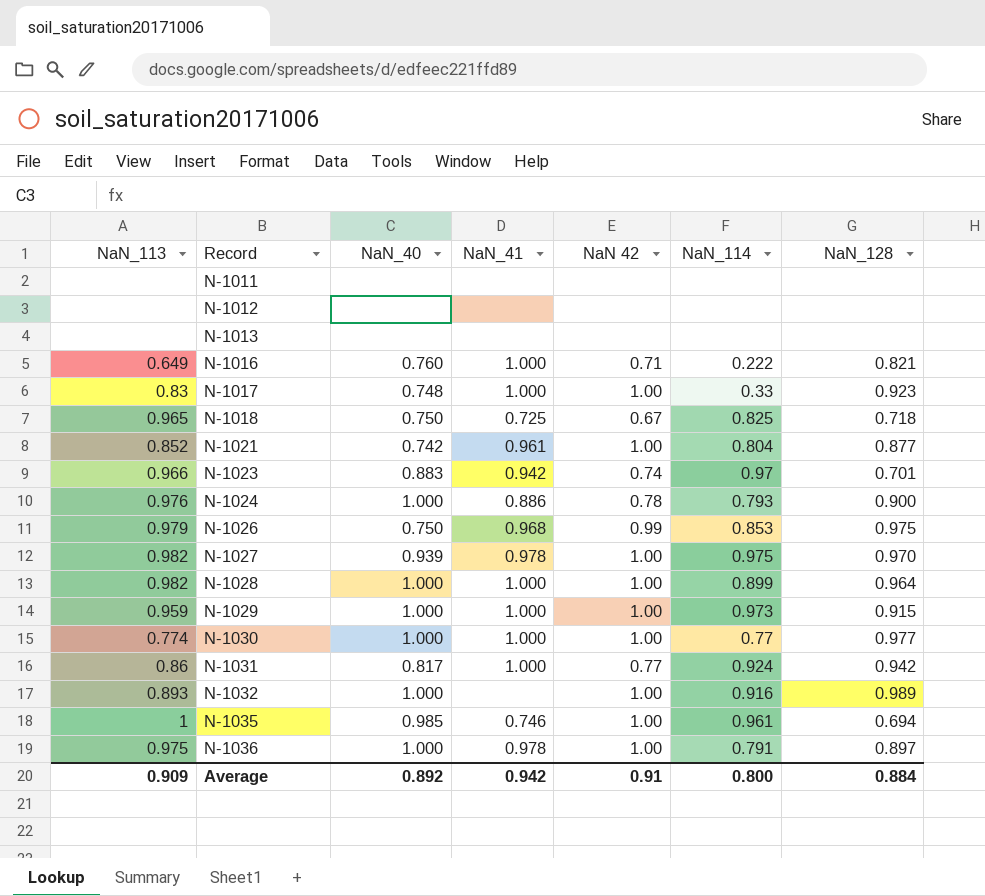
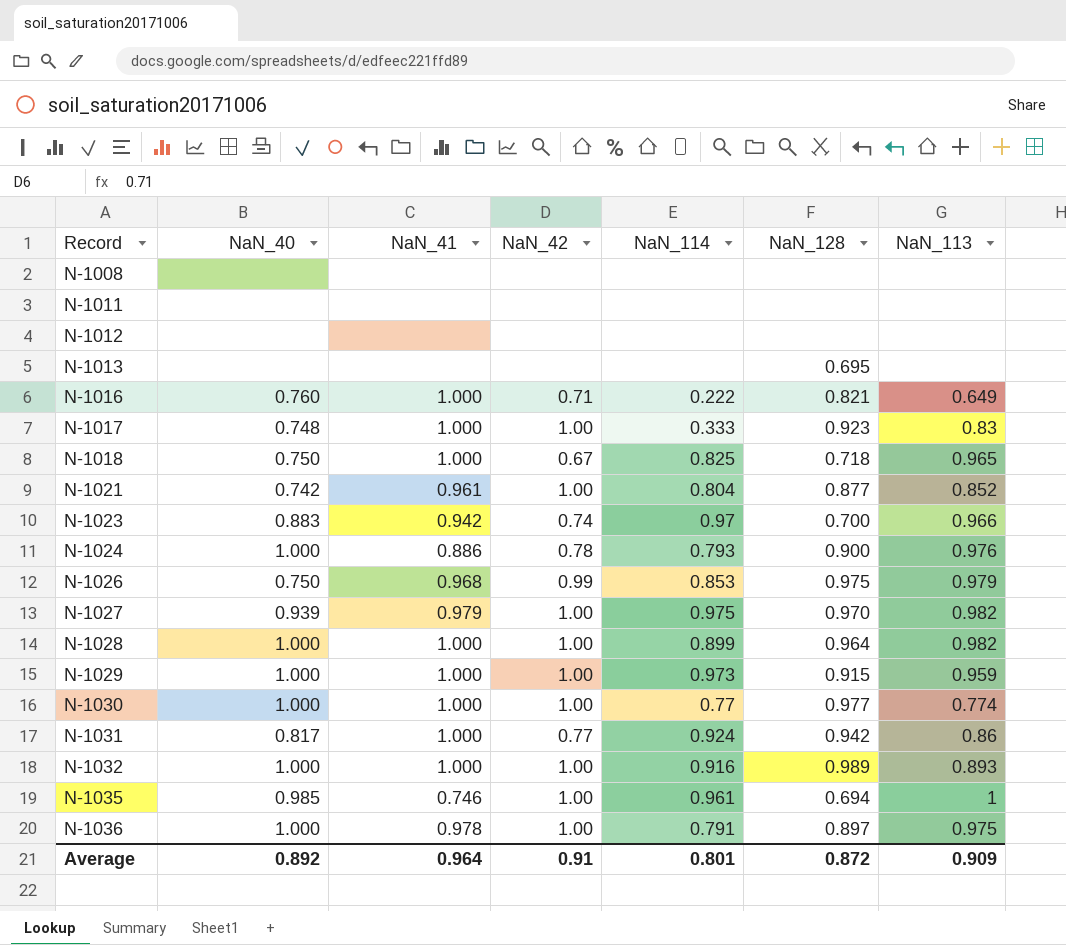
column name: NaN 42 -> NaN_42
column NaN_113 | position: 1 -> 7
row N-1008: none -> none | none | none | none | none | none
N-1013 | NaN_128: none -> 0.695
N-1017 | NaN_114: 0.33 -> 0.333
N-1018 | NaN_41: 0.725 -> 1.000
N-1023 | NaN_128: 0.701 -> 0.700
N-1027 | NaN_41: 0.978 -> 0.979
N-1032 | NaN_41: none -> 1.000
Average | NaN_41: 0.942 -> 0.964
Average | NaN_114: 0.800 -> 0.801
Average | NaN_128: 0.884 -> 0.872

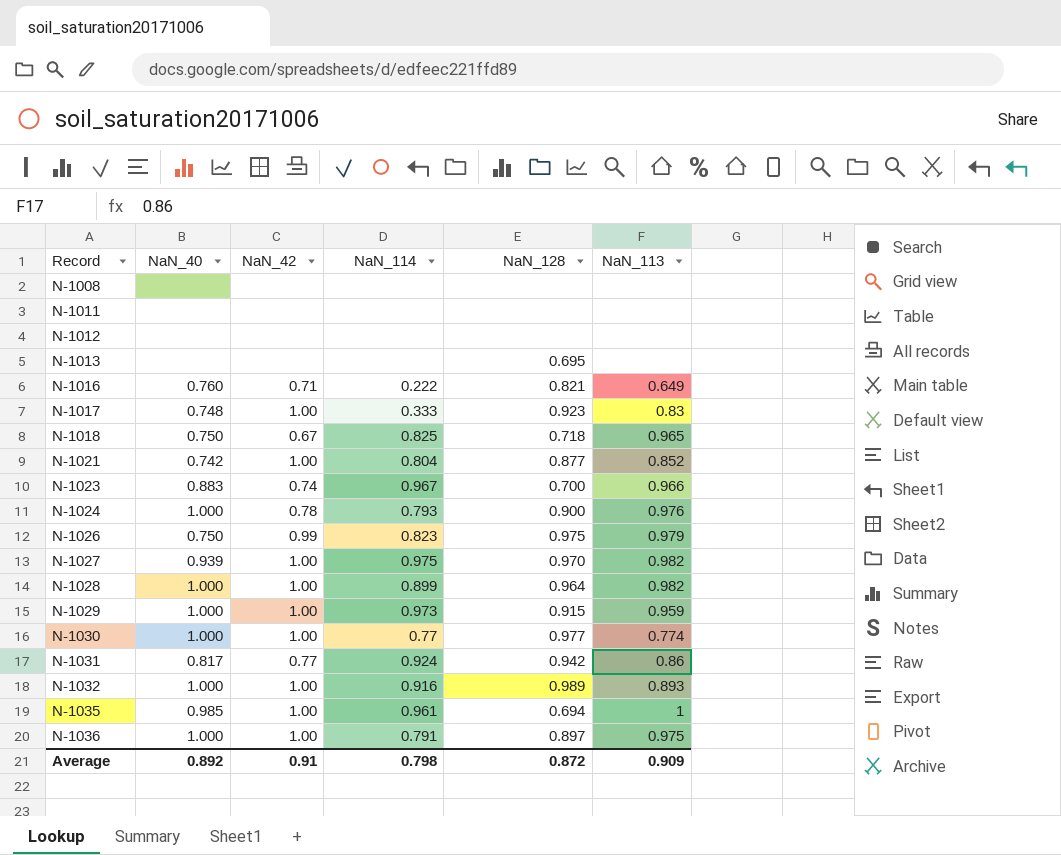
column NaN_41 | position: 3 -> none
N-1023 | NaN_114: 0.97 -> 0.967
N-1026 | NaN_114: 0.853 -> 0.823
Average | NaN_114: 0.801 -> 0.798

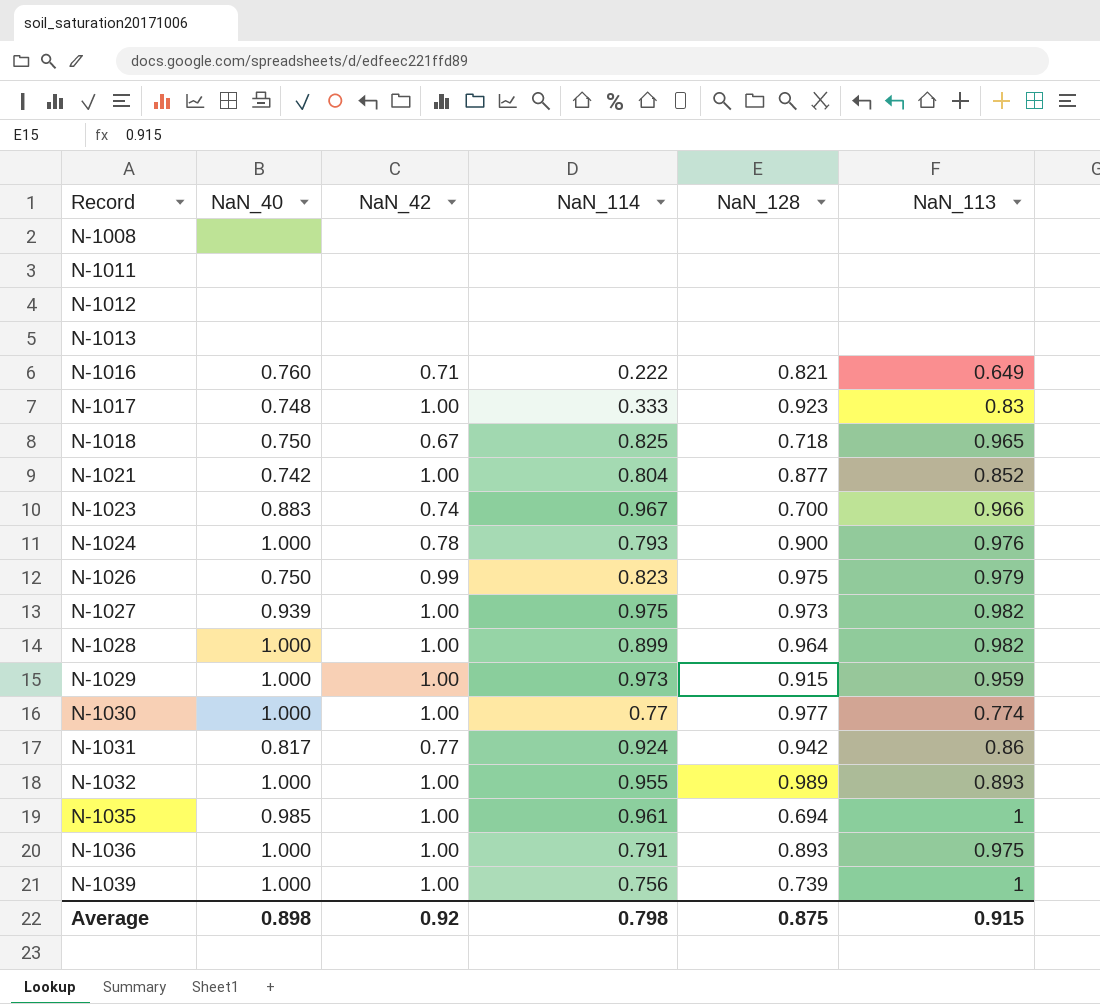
N-1013 | NaN_128: 0.695 -> none
N-1027 | NaN_128: 0.970 -> 0.973
N-1032 | NaN_114: 0.916 -> 0.955
N-1036 | NaN_128: 0.897 -> 0.893
row N-1039: none -> 1.000 | 1.00 | 0.756 | 0.739 | 1
Average | NaN_40: 0.892 -> 0.898
Average | NaN_42: 0.91 -> 0.92
Average | NaN_128: 0.872 -> 0.875
Average | NaN_113: 0.909 -> 0.915

